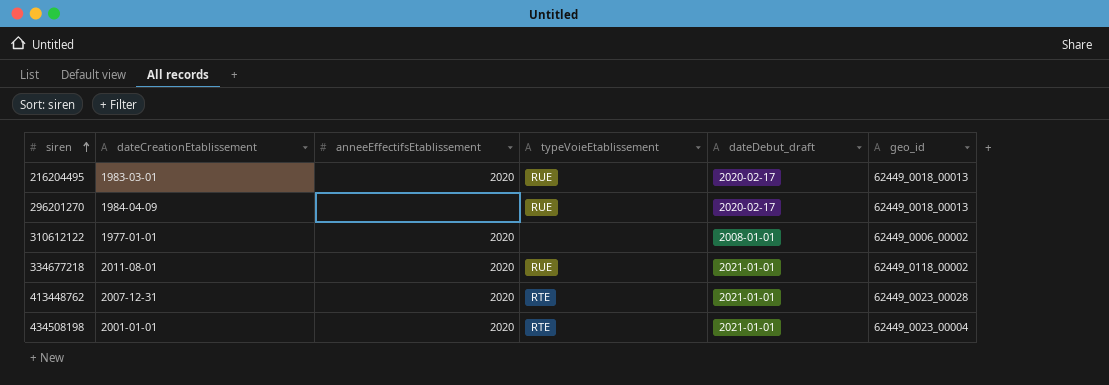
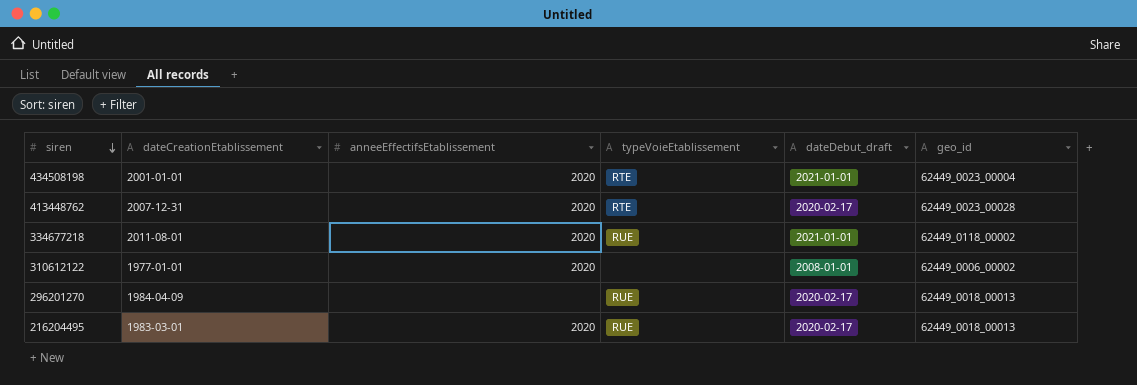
row order: siren ascending -> siren descending
413448762 | dateDebut_draft: 2021-01-01 -> 2020-02-17

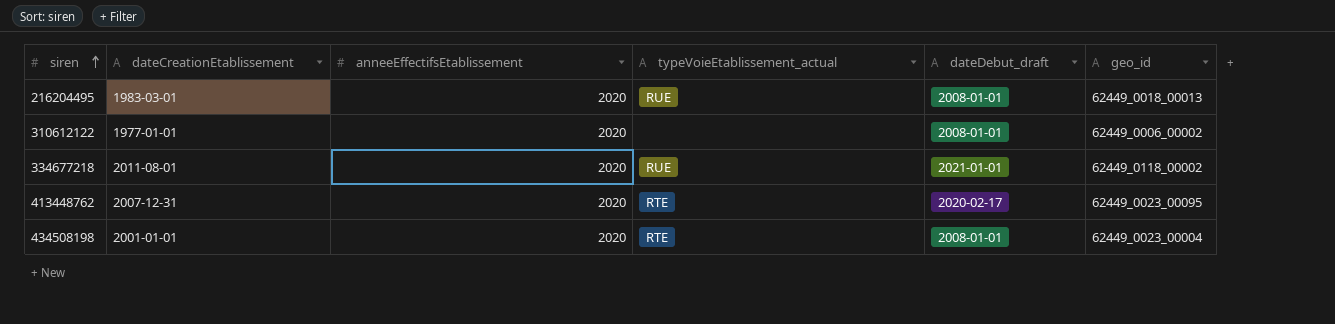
row order: siren descending -> siren ascending
column name: typeVoieEtablissement -> typeVoieEtablissement_actual
row 296201270: 1984-04-09 | none | RUE | 2020-02-17 | 62449_0018_00013 -> none
216204495 | dateDebut_draft: 2020-02-17 -> 2008-01-01
413448762 | geo_id: 62449_0023_00028 -> 62449_0023_00095
434508198 | dateDebut_draft: 2021-01-01 -> 2008-01-01

